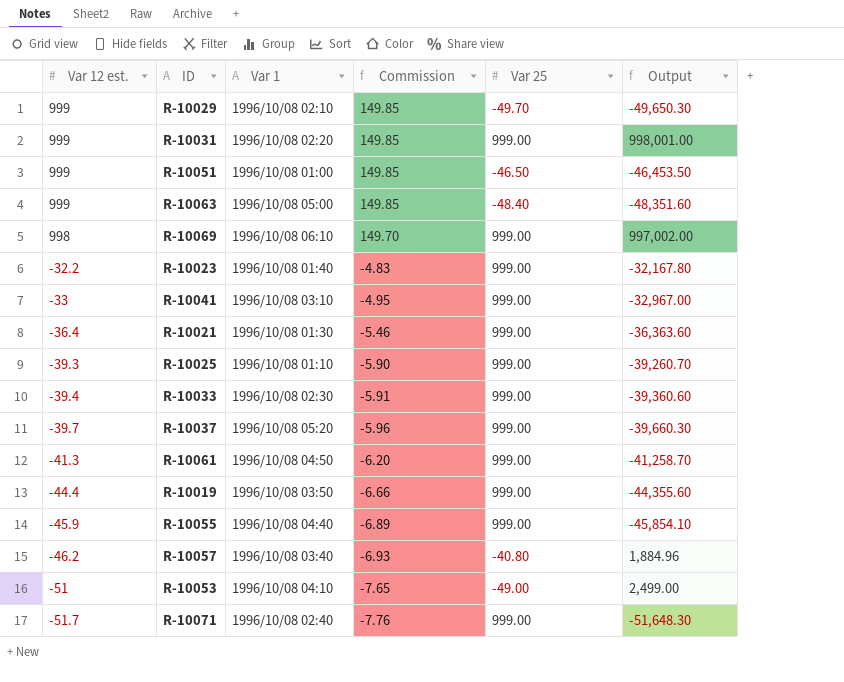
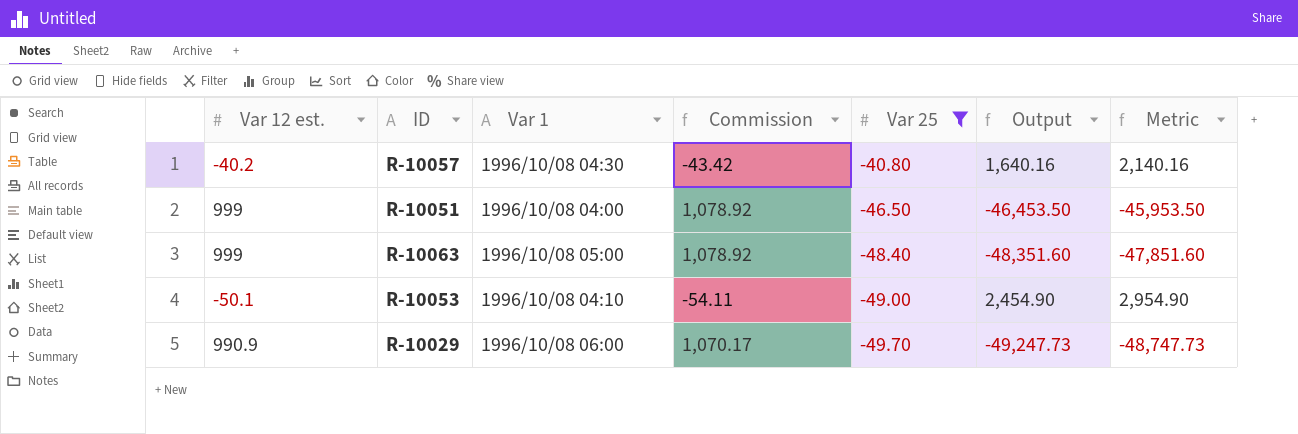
filter: none -> Var 25 != 999.00
row order: Var 12 est. descending -> Var 25 descending
column Commission | formula: [Var 12 est.] * 0.15 -> [Var 12 est.] * 1.08
column Metric | formula: none -> [Output] + 500
R-10057 | Var 12 est.: -46.2 -> -40.2
R-10057 | Var 1: 1996/10/08 03:40 -> 1996/10/08 04:30
R-10057 | Output: 1,884.96 -> 1,640.16
R-10051 | Var 1: 1996/10/08 01:00 -> 1996/10/08 04:00
R-10053 | Var 12 est.: -51 -> -50.1
R-10053 | Output: 2,499.00 -> 2,454.90
R-10029 | Var 12 est.: 999 -> 990.9
R-10029 | Var 1: 1996/10/08 02:10 -> 1996/10/08 06:00
R-10029 | Output: -49,650.30 -> -49,247.73

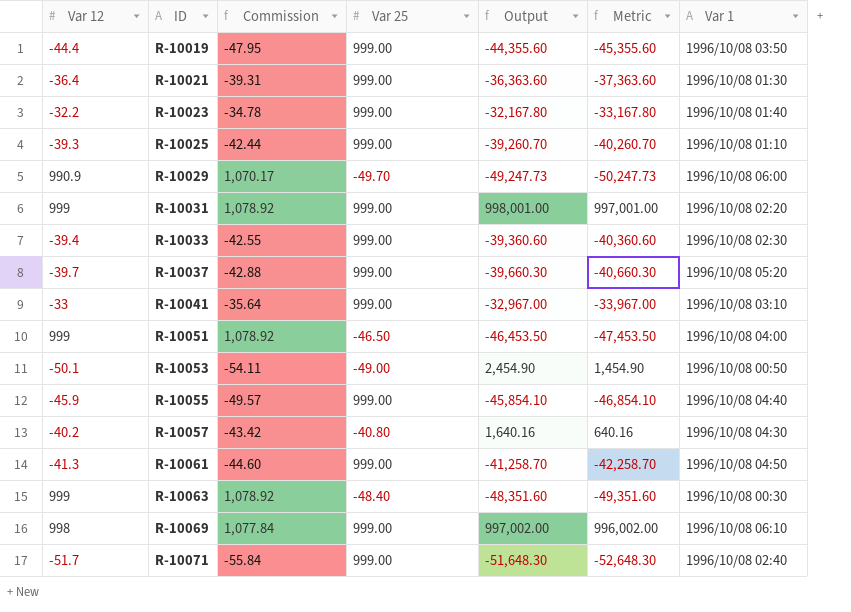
filter: Var 25 != 999.00 -> none
row order: Var 25 descending -> ID ascending
column name: Var 12 est. -> Var 12
column Metric | formula: [Output] + 500 -> [Output] - 1000
column Var 1 | position: 3 -> 7
R-10053 | Var 1: 1996/10/08 04:10 -> 1996/10/08 00:50
R-10063 | Var 1: 1996/10/08 05:00 -> 1996/10/08 00:30

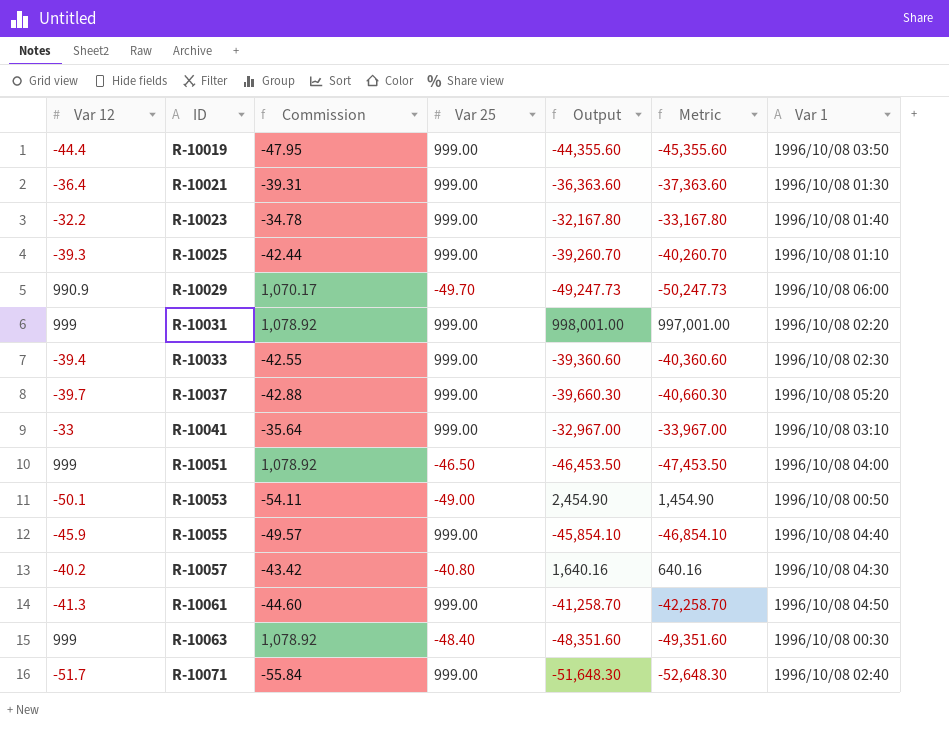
row R-10069: 998 | 1,077.84 | 999.00 | 997,002.00 | 996,002.00 | 1996/10/08 06:10 -> none

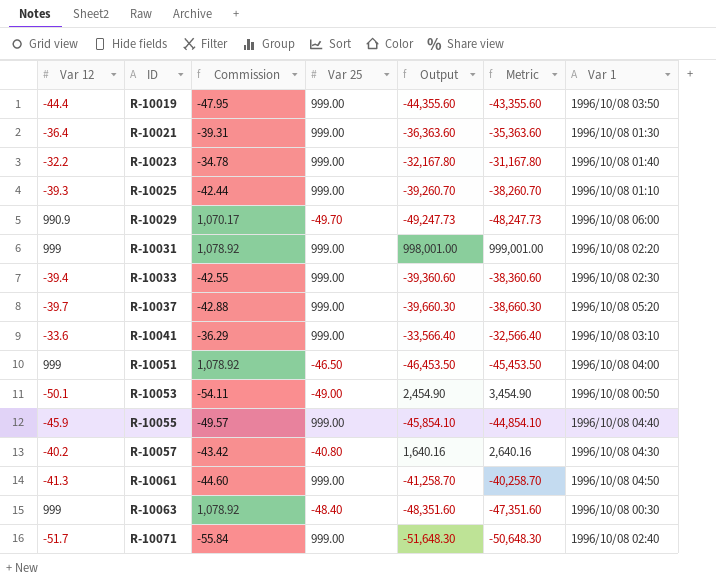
column Metric | formula: [Output] - 1000 -> [Output] + 1000
R-10041 | Var 12: -33 -> -33.6
R-10041 | Commission: -35.64 -> -36.29
R-10041 | Output: -32,967.00 -> -33,566.40

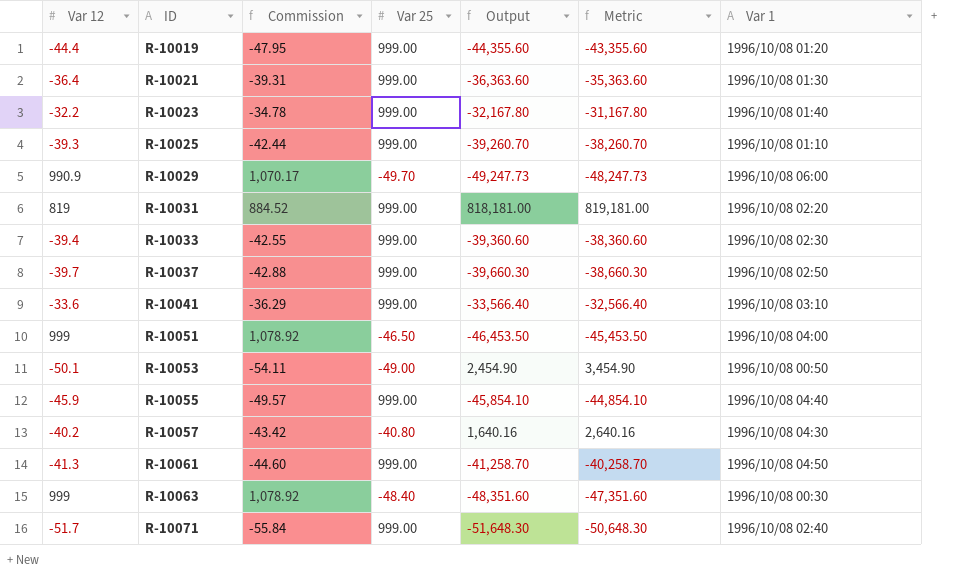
R-10019 | Var 1: 1996/10/08 03:50 -> 1996/10/08 01:20
R-10031 | Var 12: 999 -> 819
R-10031 | Commission: 1,078.92 -> 884.52
R-10031 | Output: 998,001.00 -> 818,181.00
R-10031 | Metric: 999,001.00 -> 819,181.00
R-10037 | Var 1: 1996/10/08 05:20 -> 1996/10/08 02:50

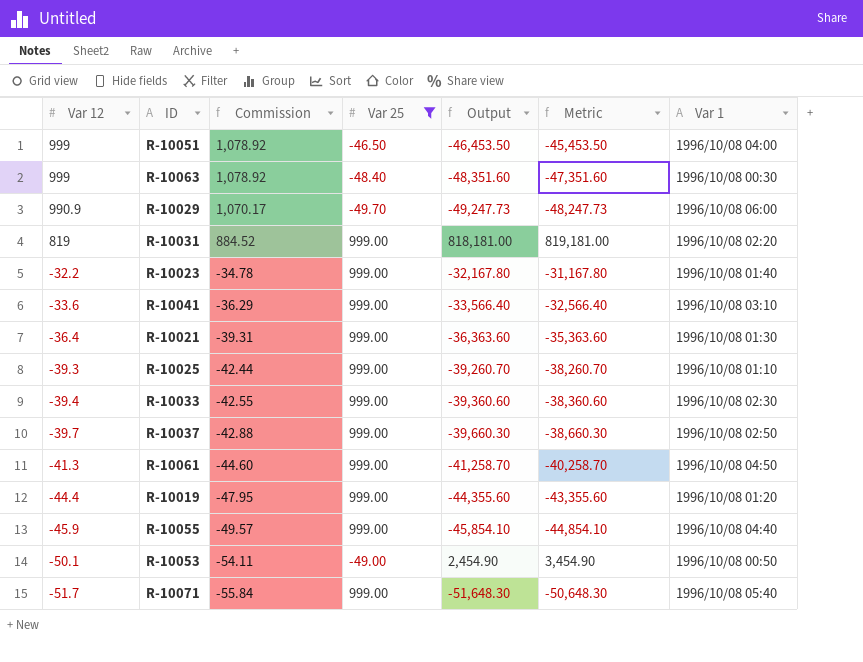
filter: none -> Var 25 != -40.80
row order: ID ascending -> Var 12 descending
R-10071 | Var 1: 1996/10/08 02:40 -> 1996/10/08 05:40

